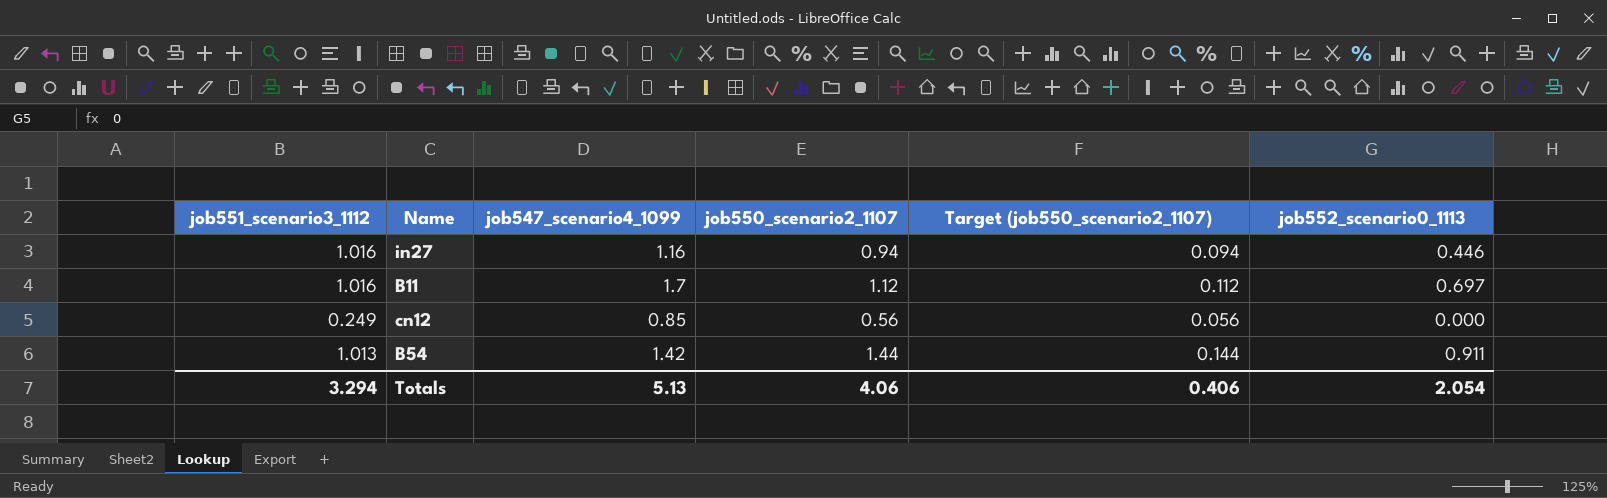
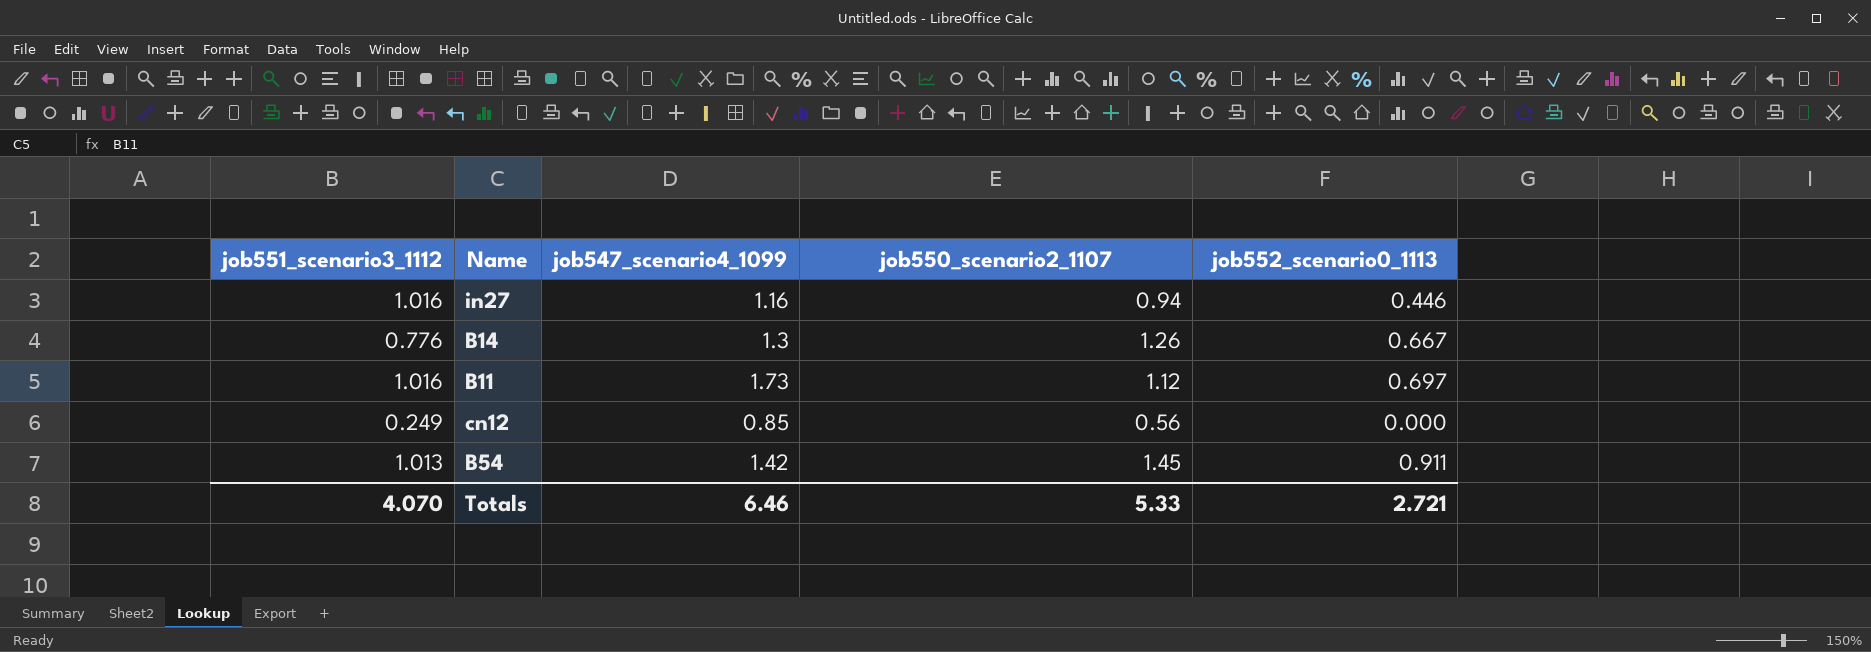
column Target (job550_scenario2_1107) | formula: [job550_scenario2_1107] * 0.1 -> none
row B14: none -> 0.776 | 1.3 | 1.26 | 0.667
B11 | job547_scenario4_1099: 1.7 -> 1.73
B54 | job550_scenario2_1107: 1.44 -> 1.45
Totals | job551_scenario3_1112: 3.294 -> 4.070
Totals | job547_scenario4_1099: 5.13 -> 6.46
Totals | job550_scenario2_1107: 4.06 -> 5.33
Totals | job552_scenario0_1113: 2.054 -> 2.721

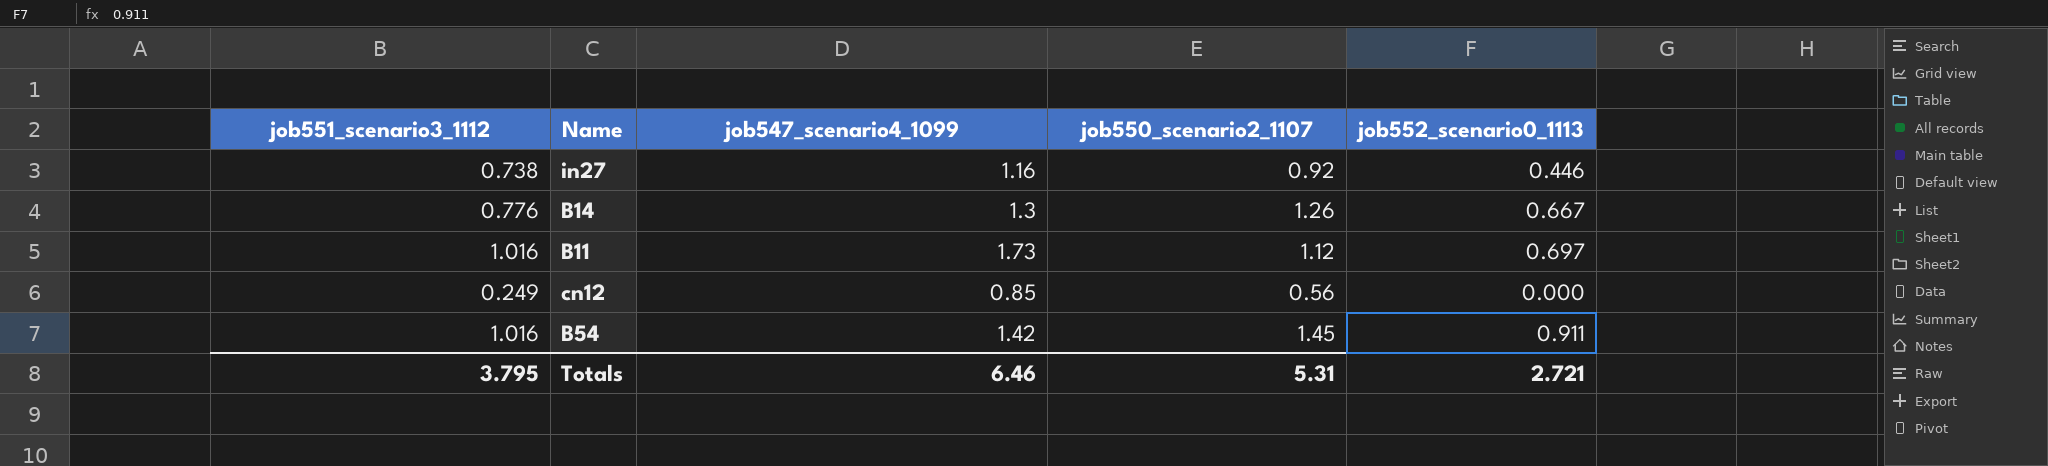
in27 | job551_scenario3_1112: 1.016 -> 0.738
in27 | job550_scenario2_1107: 0.94 -> 0.92
B54 | job551_scenario3_1112: 1.013 -> 1.016
Totals | job551_scenario3_1112: 4.070 -> 3.795
Totals | job550_scenario2_1107: 5.33 -> 5.31

